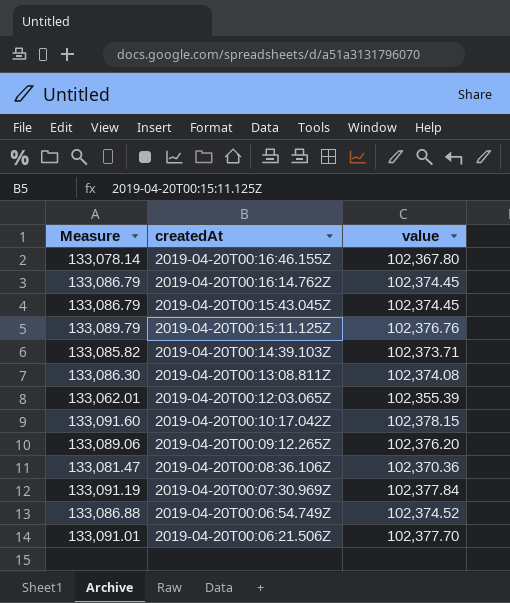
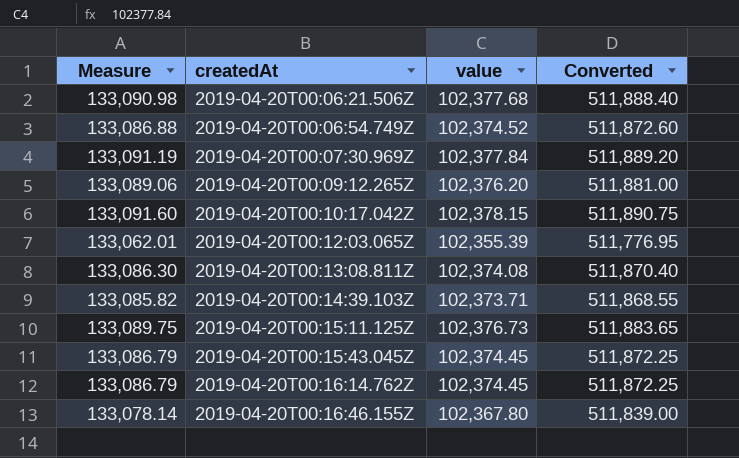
row order: createdAt descending -> createdAt ascending
column Converted | formula: none -> [value] * 5
row 2019-04-20T00:08:36.106Z: 133,081.47 | 102,370.36 -> none
2019-04-20T00:06:21.506Z | Measure: 133,091.01 -> 133,090.98
2019-04-20T00:06:21.506Z | value: 102,377.70 -> 102,377.68
2019-04-20T00:15:11.125Z | Measure: 133,089.79 -> 133,089.75
2019-04-20T00:15:11.125Z | value: 102,376.76 -> 102,376.73

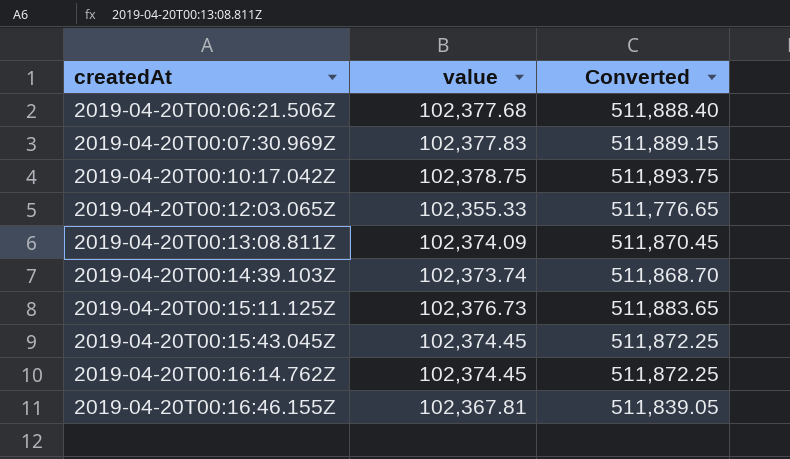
column Measure | formula: [value] * 1.3 -> none
row 2019-04-20T00:06:54.749Z: 133,086.88 | 102,374.52 | 511,872.60 -> none
row 2019-04-20T00:09:12.265Z: 133,089.06 | 102,376.20 | 511,881.00 -> none
2019-04-20T00:07:30.969Z | value: 102,377.84 -> 102,377.83
2019-04-20T00:07:30.969Z | Converted: 511,889.20 -> 511,889.15
2019-04-20T00:10:17.042Z | value: 102,378.15 -> 102,378.75
2019-04-20T00:10:17.042Z | Converted: 511,890.75 -> 511,893.75
2019-04-20T00:12:03.065Z | value: 102,355.39 -> 102,355.33
2019-04-20T00:12:03.065Z | Converted: 511,776.95 -> 511,776.65
2019-04-20T00:13:08.811Z | value: 102,374.08 -> 102,374.09
2019-04-20T00:13:08.811Z | Converted: 511,870.40 -> 511,870.45
2019-04-20T00:14:39.103Z | value: 102,373.71 -> 102,373.74
2019-04-20T00:14:39.103Z | Converted: 511,868.55 -> 511,868.70
2019-04-20T00:16:46.155Z | value: 102,367.80 -> 102,367.81
2019-04-20T00:16:46.155Z | Converted: 511,839.00 -> 511,839.05

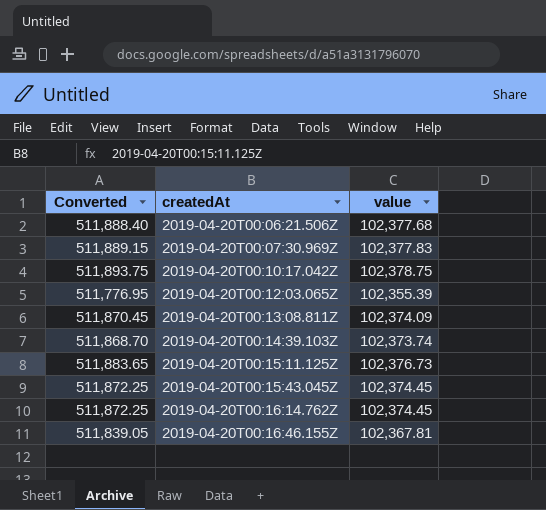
column Converted | position: 3 -> 1
2019-04-20T00:12:03.065Z | Converted: 511,776.65 -> 511,776.95
2019-04-20T00:12:03.065Z | value: 102,355.33 -> 102,355.39

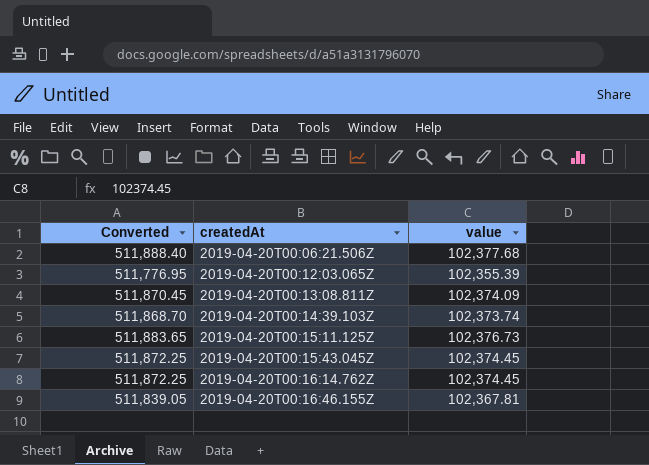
row 2019-04-20T00:07:30.969Z: 511,889.15 | 102,377.83 -> none
row 2019-04-20T00:10:17.042Z: 511,893.75 | 102,378.75 -> none

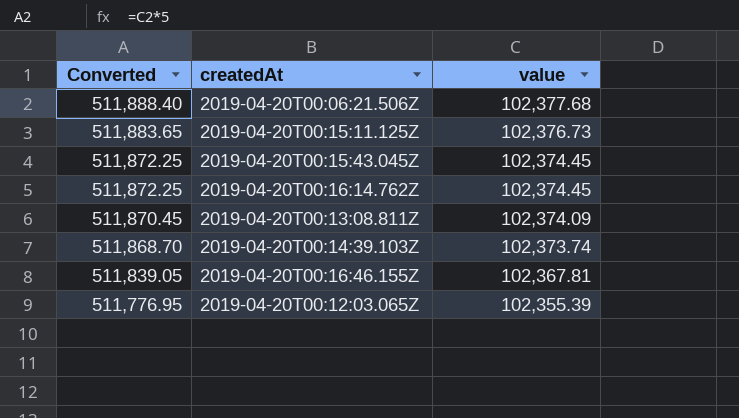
row order: createdAt ascending -> Converted descending

